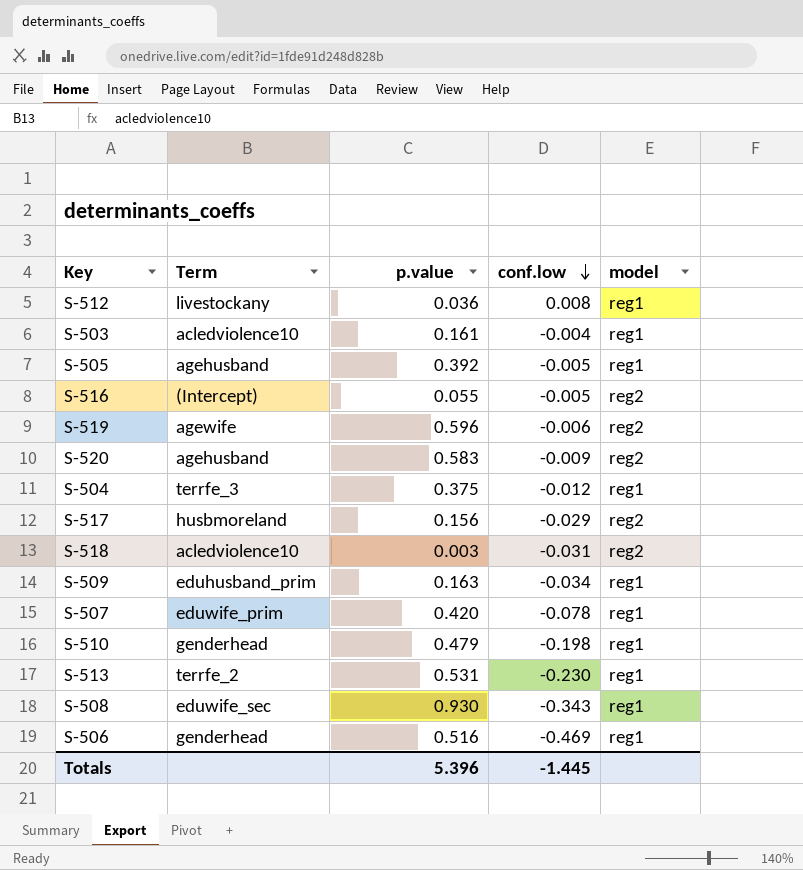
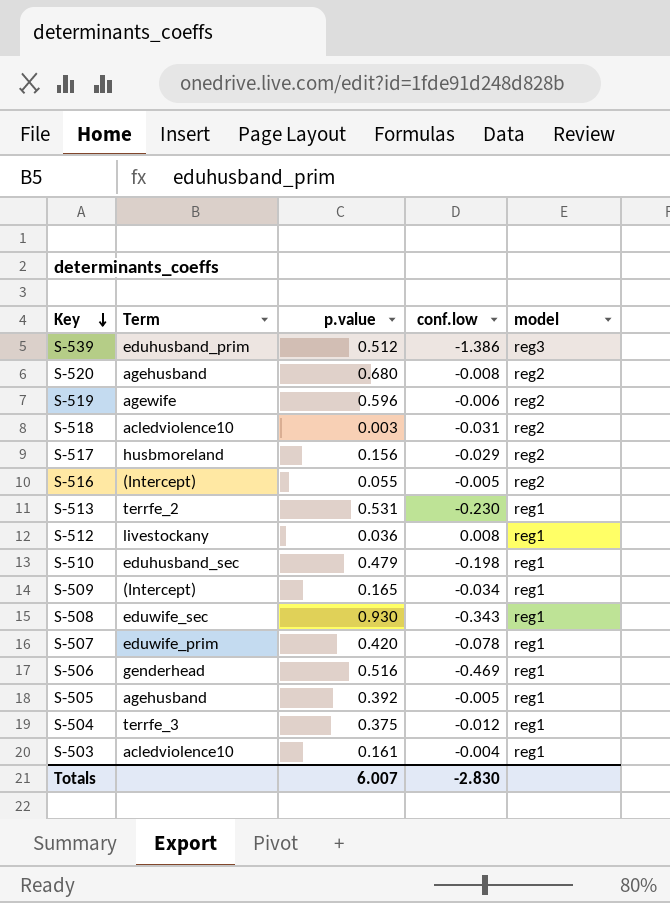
row order: conf.low descending -> Key descending
row S-539: none -> eduhusband_prim | 0.512 | -1.386 | reg3
S-520 | p.value: 0.583 -> 0.680
S-520 | conf.low: -0.009 -> -0.008
S-510 | Term: genderhead -> eduhusband_sec
S-509 | Term: eduhusband_prim -> (Intercept)
S-509 | p.value: 0.163 -> 0.165
Totals | p.value: 5.396 -> 6.007
Totals | conf.low: -1.445 -> -2.830

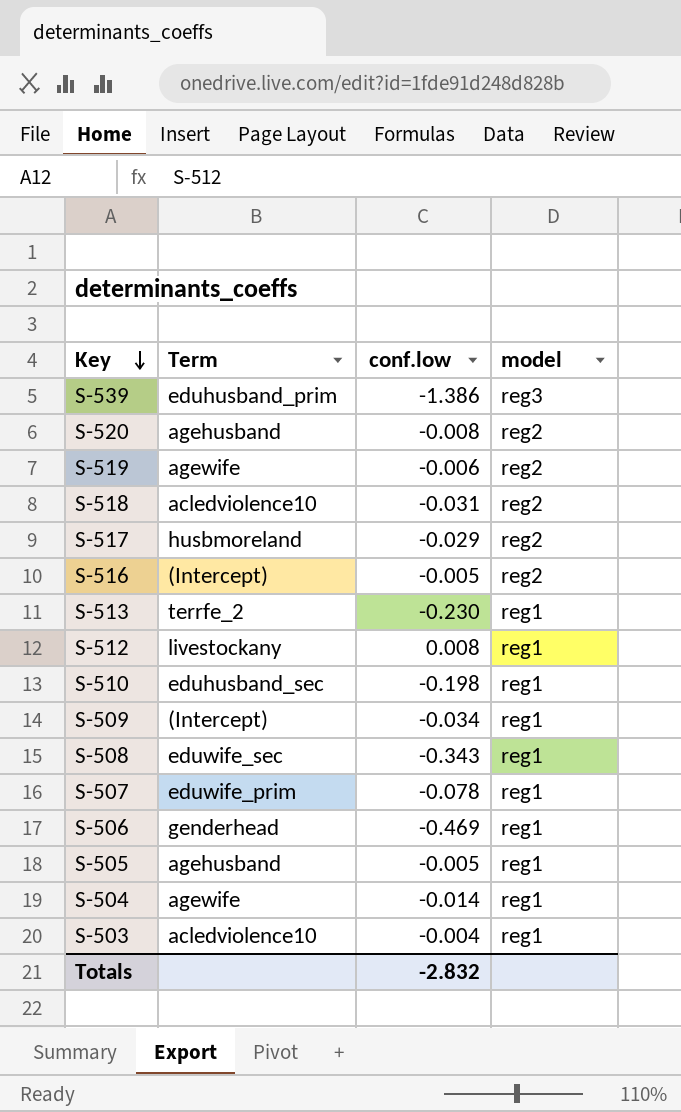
column p.value | position: 3 -> none
S-504 | Term: terrfe_3 -> agewife
S-504 | conf.low: -0.012 -> -0.014
Totals | conf.low: -2.830 -> -2.832

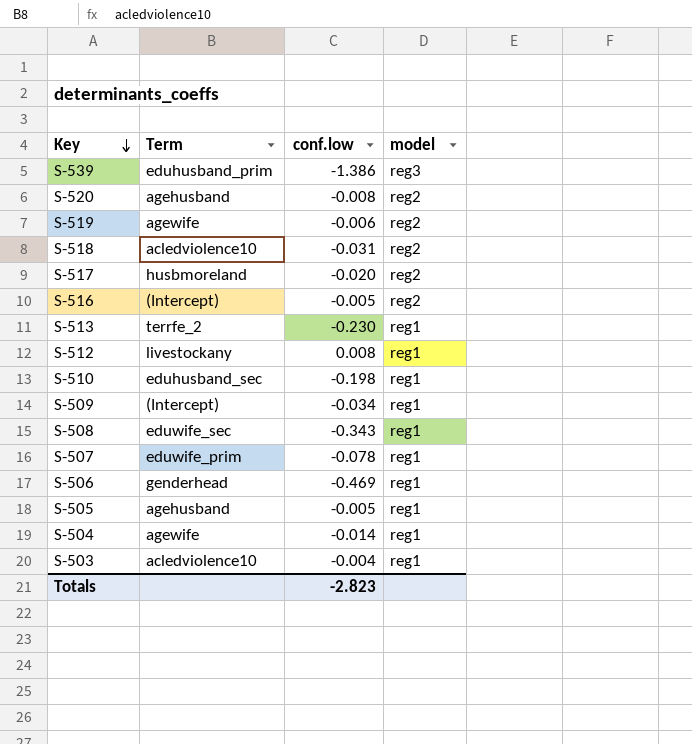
S-517 | conf.low: -0.029 -> -0.020
Totals | conf.low: -2.832 -> -2.823

